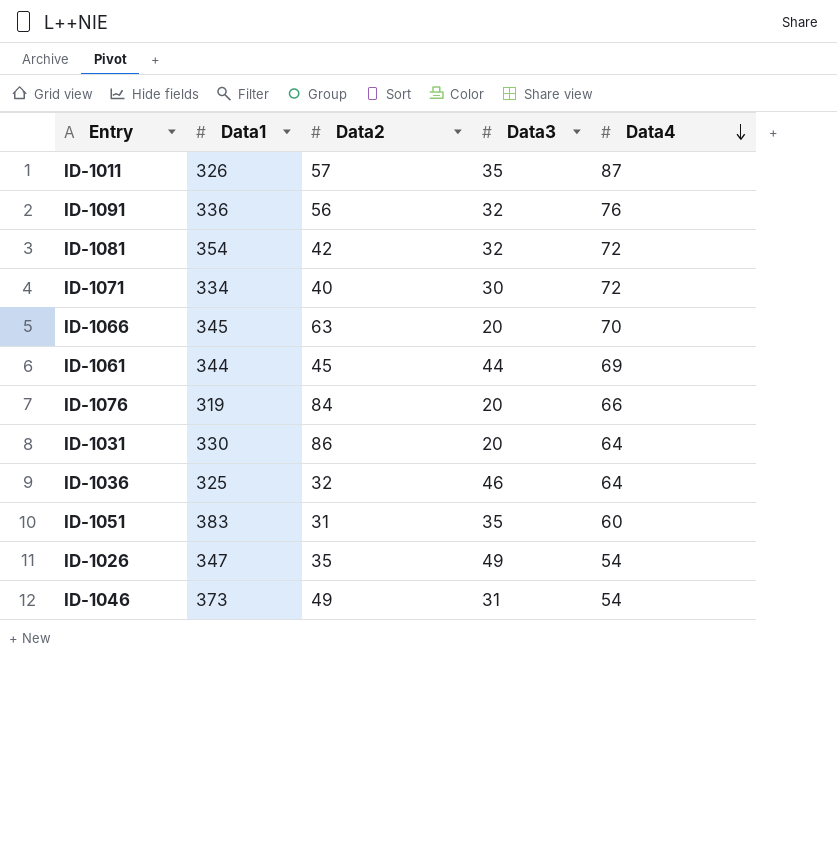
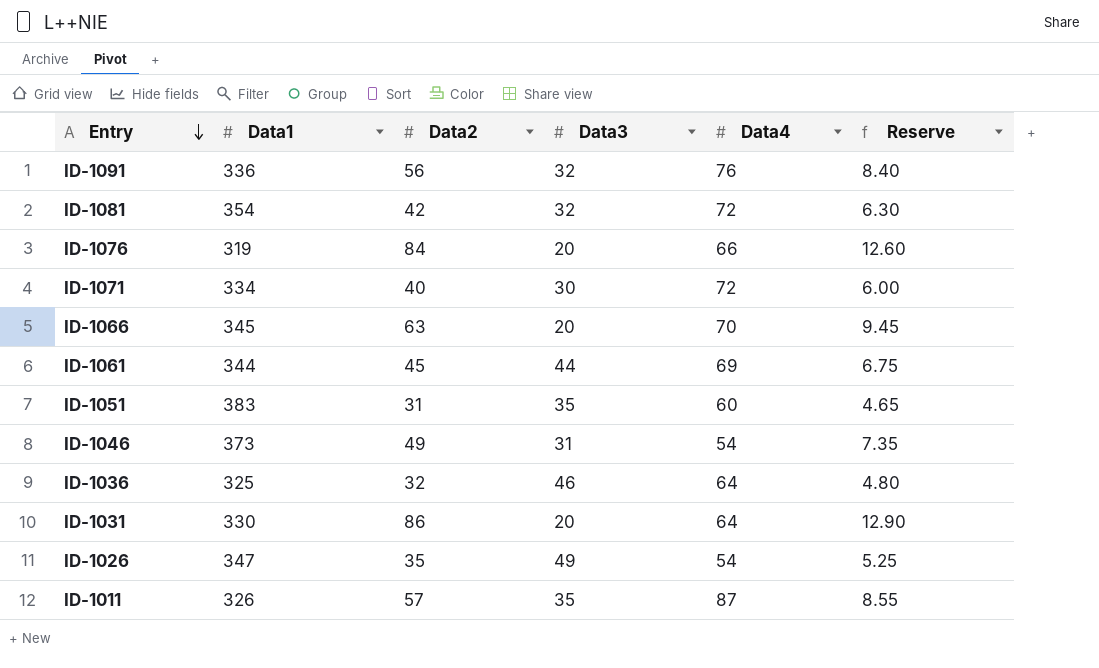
row order: Data4 descending -> Entry descending
column Reserve | formula: none -> [Data2] * 0.15

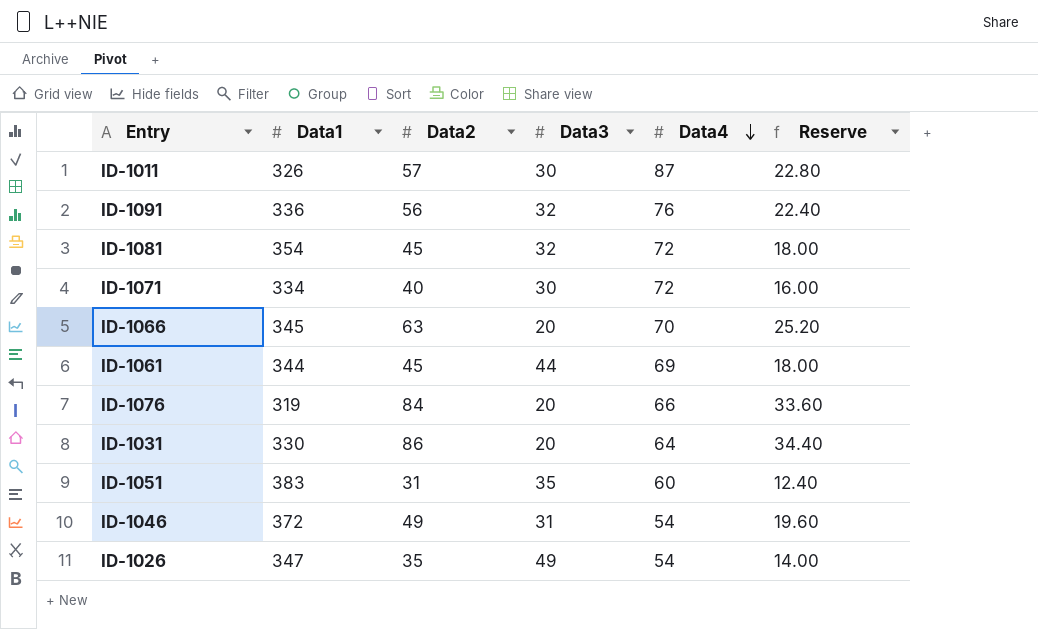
row order: Entry descending -> Data4 descending
column Reserve | formula: [Data2] * 0.15 -> [Data2] * 0.4
row ID-1036: 325 | 32 | 46 | 64 | 4.80 -> none
ID-1011 | Data3: 35 -> 30
ID-1081 | Data2: 42 -> 45
ID-1046 | Data1: 373 -> 372

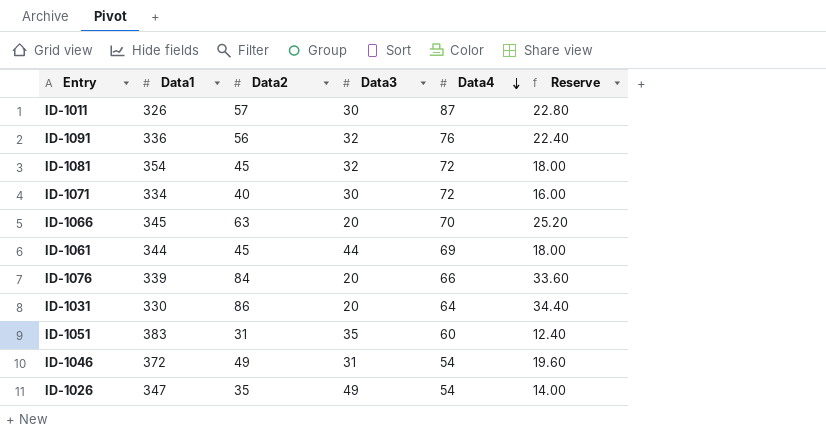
ID-1076 | Data1: 319 -> 339

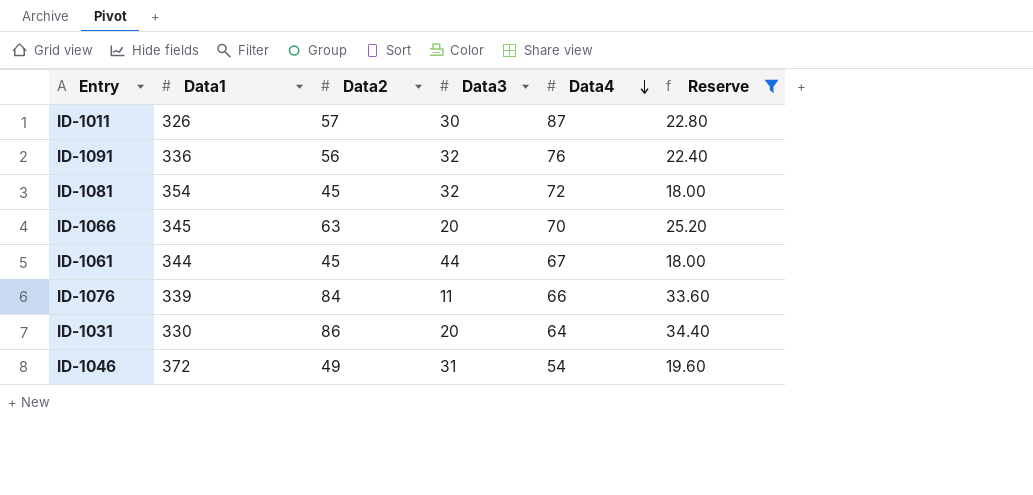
filter: none -> Reserve >= 18.00
ID-1061 | Data4: 69 -> 67
ID-1076 | Data3: 20 -> 11

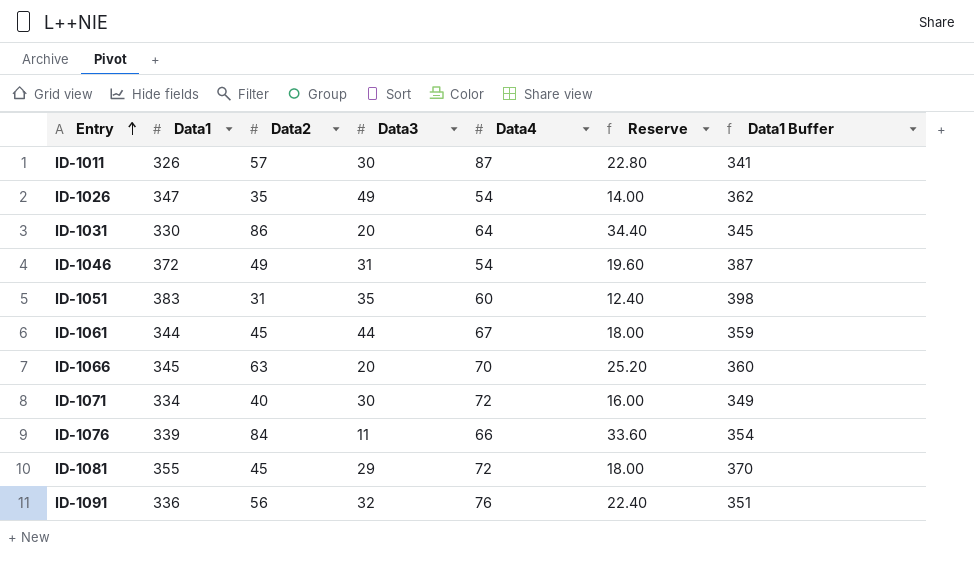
filter: Reserve >= 18.00 -> none
row order: Data4 descending -> Entry ascending
column Data1 Buffer | formula: none -> [Data1] + 15
ID-1081 | Data1: 354 -> 355
ID-1081 | Data3: 32 -> 29

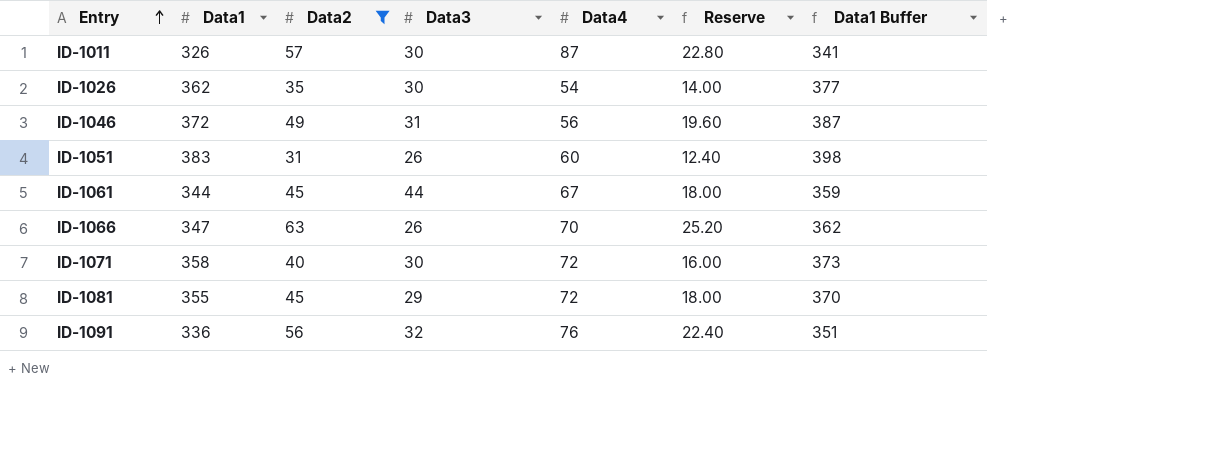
filter: none -> Data2 <= 63
ID-1026 | Data1: 347 -> 362
ID-1026 | Data3: 49 -> 30
ID-1026 | Data1 Buffer: 362 -> 377
ID-1046 | Data4: 54 -> 56
ID-1051 | Data3: 35 -> 26
ID-1066 | Data1: 345 -> 347
ID-1066 | Data3: 20 -> 26
ID-1066 | Data1 Buffer: 360 -> 362
ID-1071 | Data1: 334 -> 358
ID-1071 | Data1 Buffer: 349 -> 373

